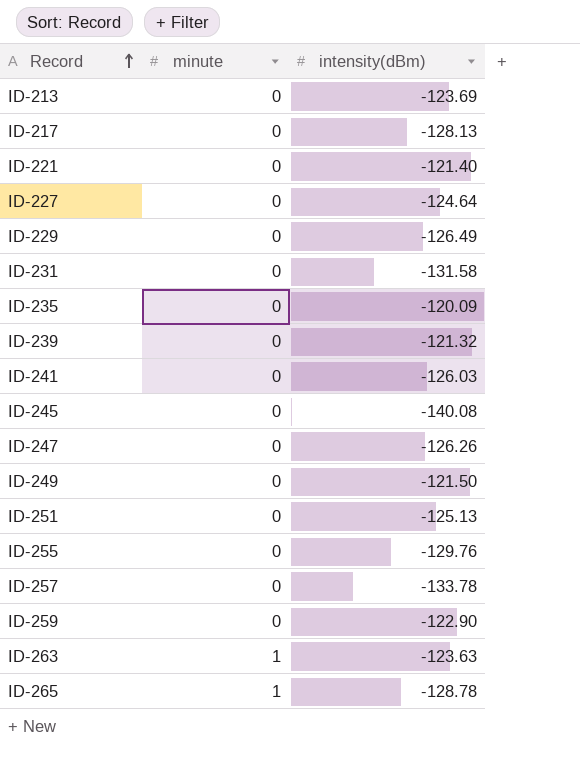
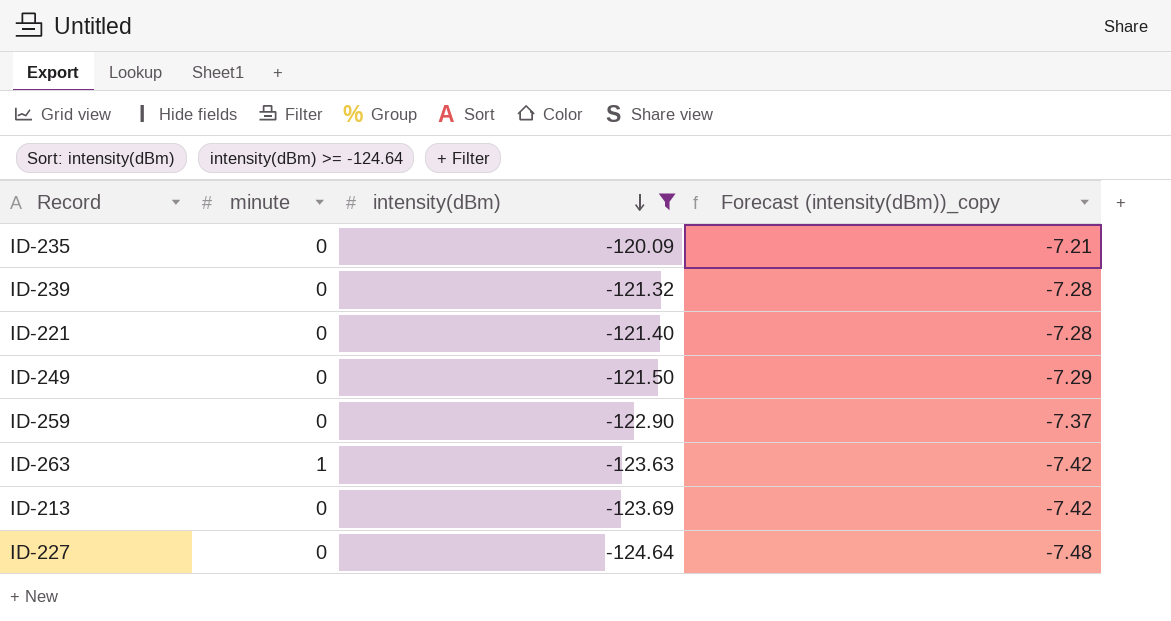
filter: none -> intensity(dBm) >= -124.64
row order: Record ascending -> intensity(dBm) descending
column Forecast (intensity(dBm))_copy | formula: none -> [intensity(dBm)] * 0.06

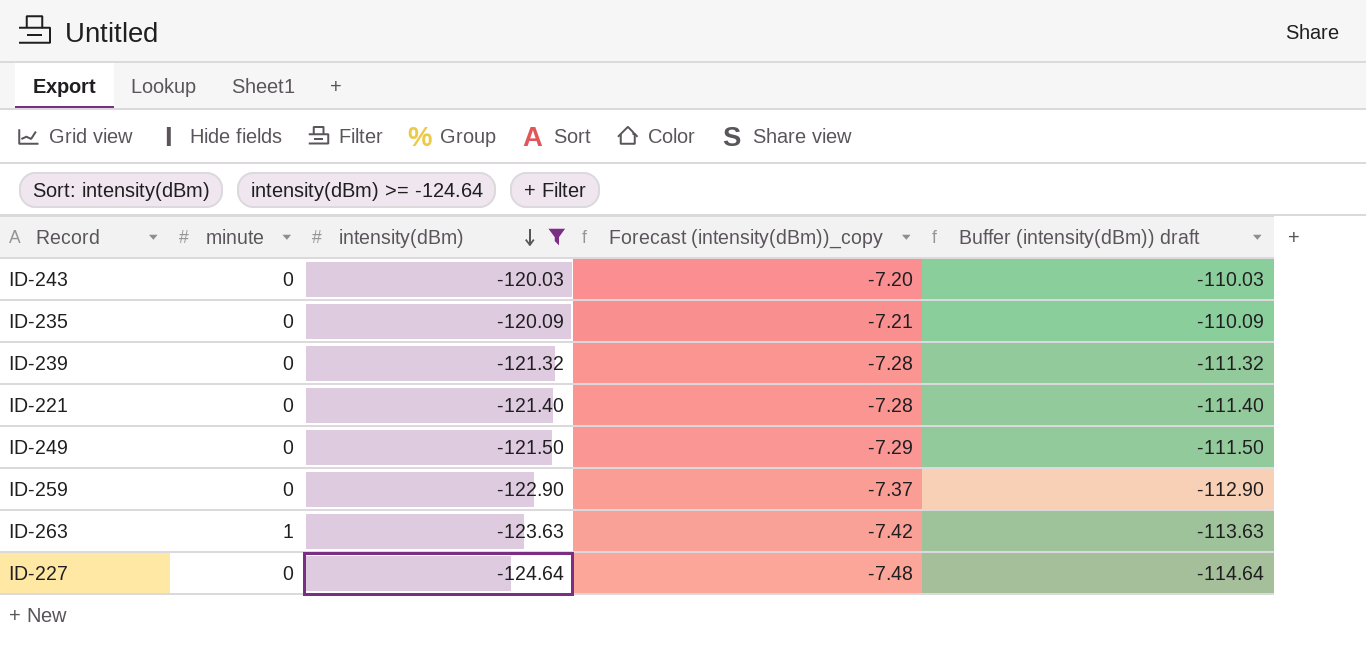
column Buffer (intensity(dBm)) draft | formula: none -> [intensity(dBm)] + 10
row ID-213: 0 | -123.69 | -7.42 -> none
row ID-243: none -> 0 | -120.03 | -7.20 | -110.03

